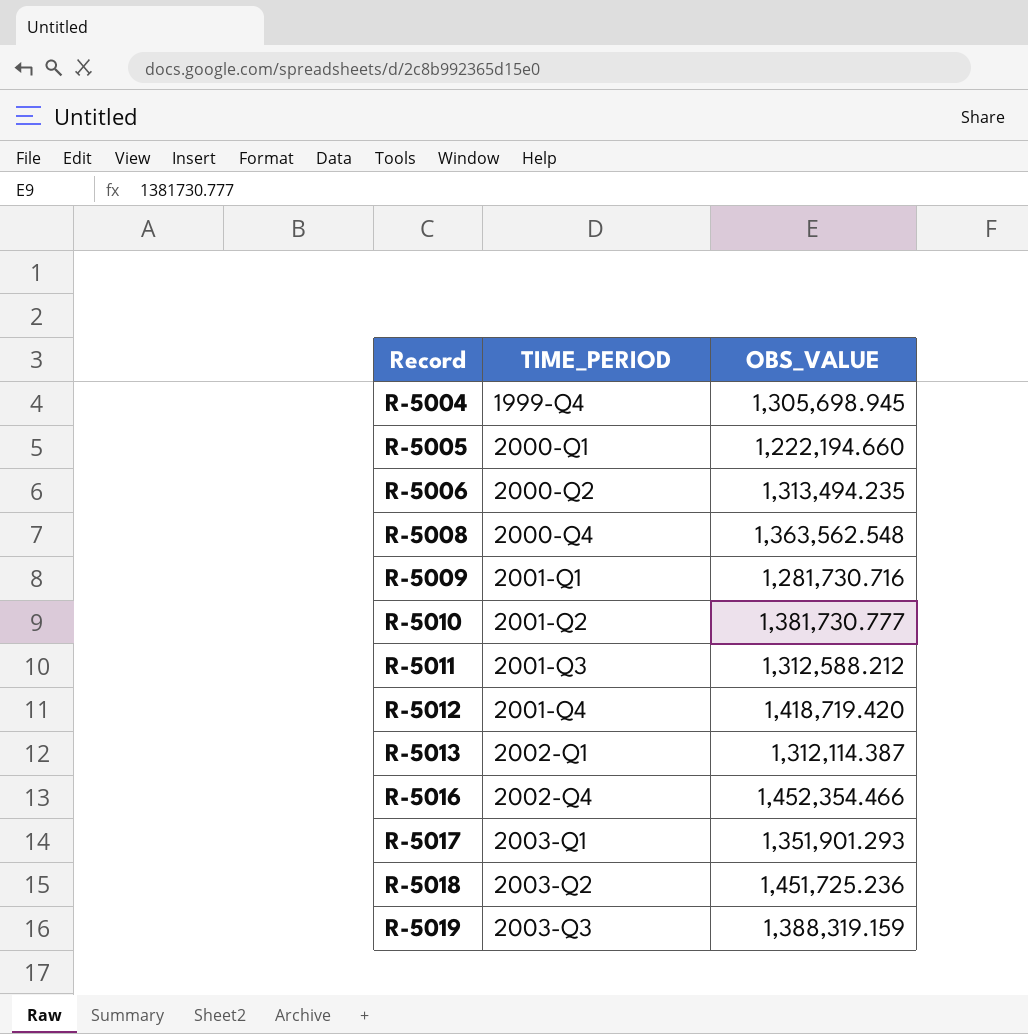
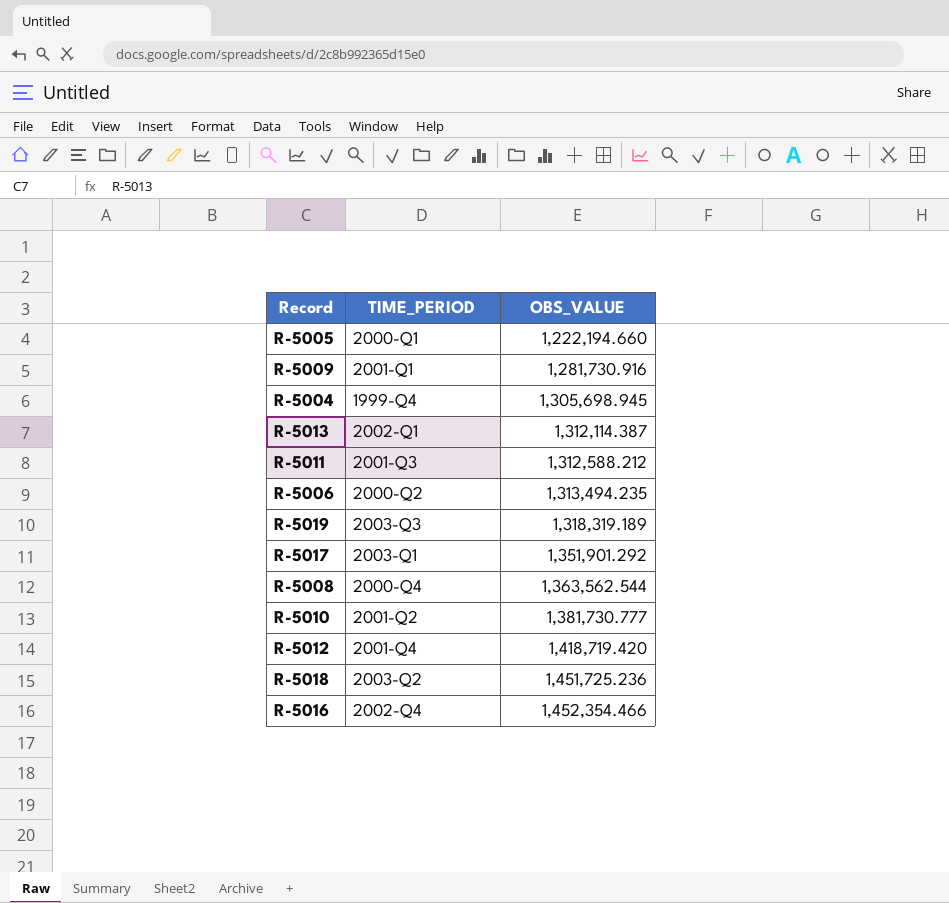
row order: Record ascending -> OBS_VALUE ascending
R-5009 | OBS_VALUE: 1,281,730.716 -> 1,281,730.916
R-5019 | OBS_VALUE: 1,388,319.159 -> 1,318,319.189
R-5017 | OBS_VALUE: 1,351,901.293 -> 1,351,901.292
R-5008 | OBS_VALUE: 1,363,562.548 -> 1,363,562.544

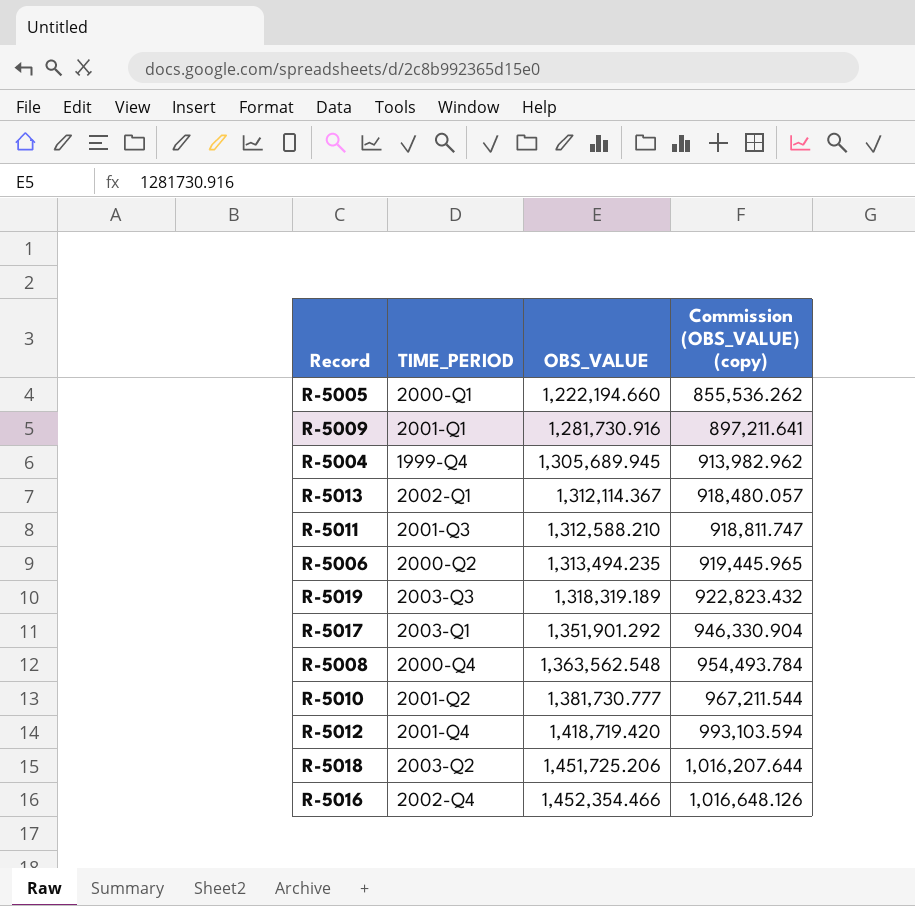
column Commission (OBS_VALUE) (copy) | formula: none -> [OBS_VALUE] * 0.7
R-5004 | OBS_VALUE: 1,305,698.945 -> 1,305,689.945
R-5013 | OBS_VALUE: 1,312,114.387 -> 1,312,114.367
R-5011 | OBS_VALUE: 1,312,588.212 -> 1,312,588.210
R-5008 | OBS_VALUE: 1,363,562.544 -> 1,363,562.548
R-5018 | OBS_VALUE: 1,451,725.236 -> 1,451,725.206

